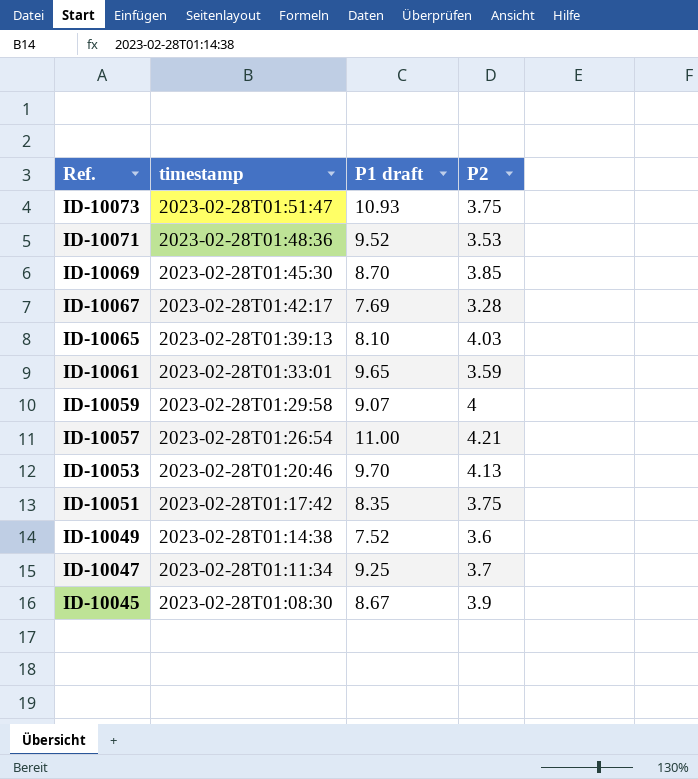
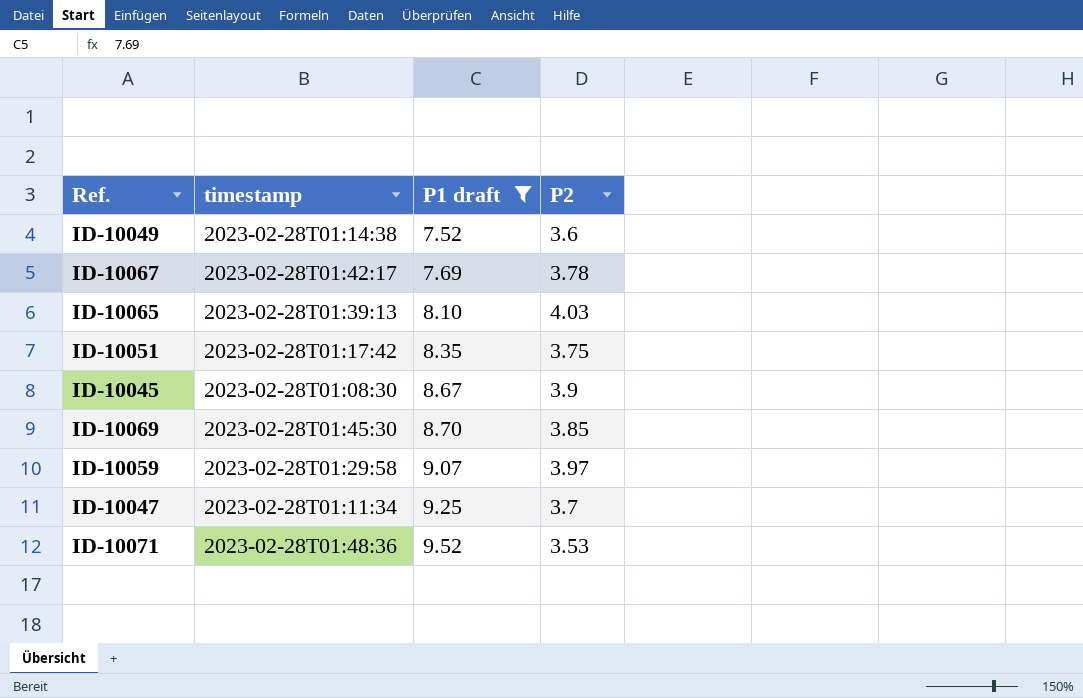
filter: none -> P1 draft <= 9.52
row order: Ref. descending -> P1 draft ascending
ID-10067 | P2: 3.28 -> 3.78
ID-10059 | P2: 4 -> 3.97

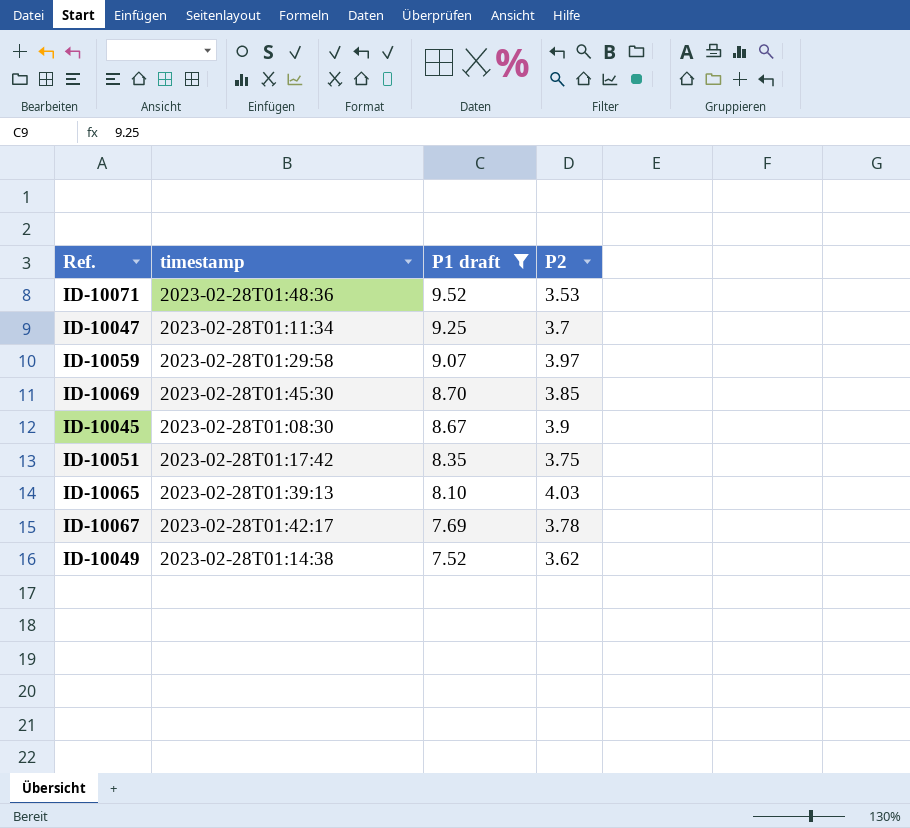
row order: P1 draft ascending -> P1 draft descending
ID-10049 | P2: 3.6 -> 3.62

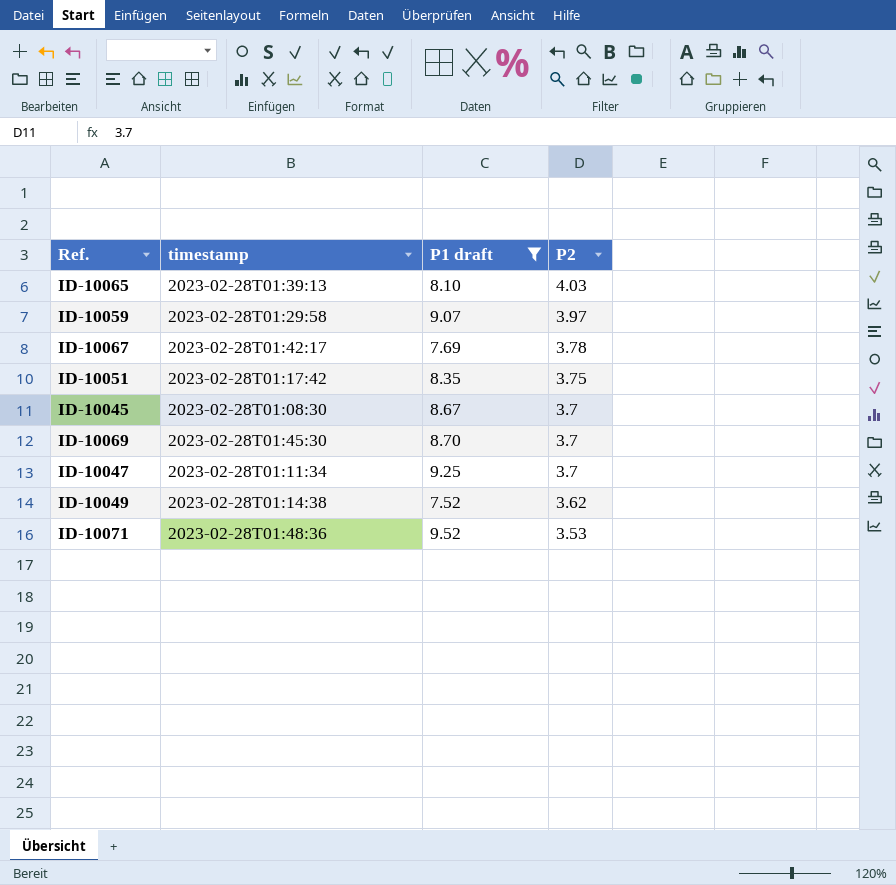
row order: P1 draft descending -> P2 descending
ID-10045 | P2: 3.9 -> 3.7
ID-10069 | P2: 3.85 -> 3.7

